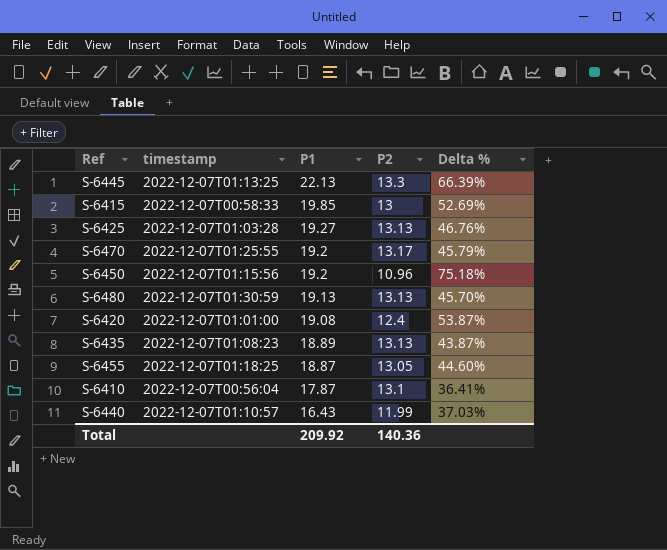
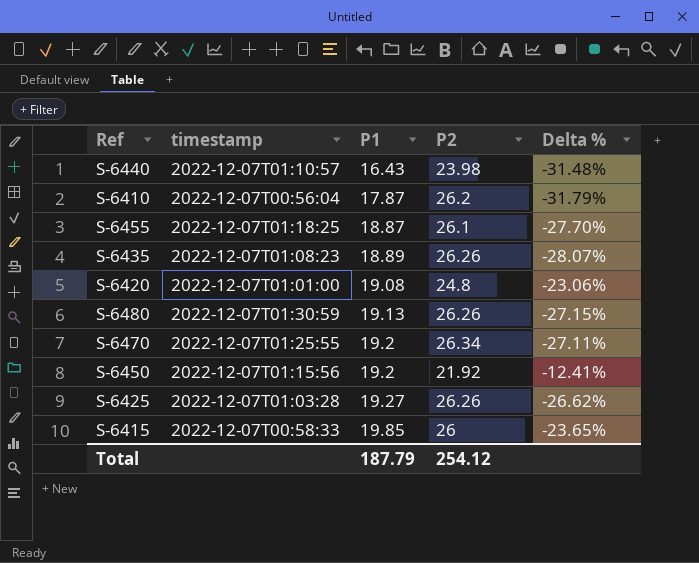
row order: P1 descending -> P1 ascending
row S-6445: 2022-12-07T01:13:25 | 22.13 | 13.3 | 66.39% -> none
S-6440 | P2: 11.99 -> 23.98
S-6440 | Delta %: 37.03% -> -31.48%
S-6410 | P2: 13.1 -> 26.2
S-6410 | Delta %: 36.41% -> -31.79%
S-6455 | P2: 13.05 -> 26.1
S-6455 | Delta %: 44.60% -> -27.70%
S-6435 | P2: 13.13 -> 26.26
S-6435 | Delta %: 43.87% -> -28.07%
S-6420 | P2: 12.4 -> 24.8
S-6420 | Delta %: 53.87% -> -23.06%
S-6480 | P2: 13.13 -> 26.26
S-6480 | Delta %: 45.70% -> -27.15%
S-6470 | P2: 13.17 -> 26.34
S-6470 | Delta %: 45.79% -> -27.11%
S-6450 | P2: 10.96 -> 21.92
S-6450 | Delta %: 75.18% -> -12.41%
S-6425 | P2: 13.13 -> 26.26
S-6425 | Delta %: 46.76% -> -26.62%
S-6415 | P2: 13 -> 26
S-6415 | Delta %: 52.69% -> -23.65%
Total | P1: 209.92 -> 187.79
Total | P2: 140.36 -> 254.12

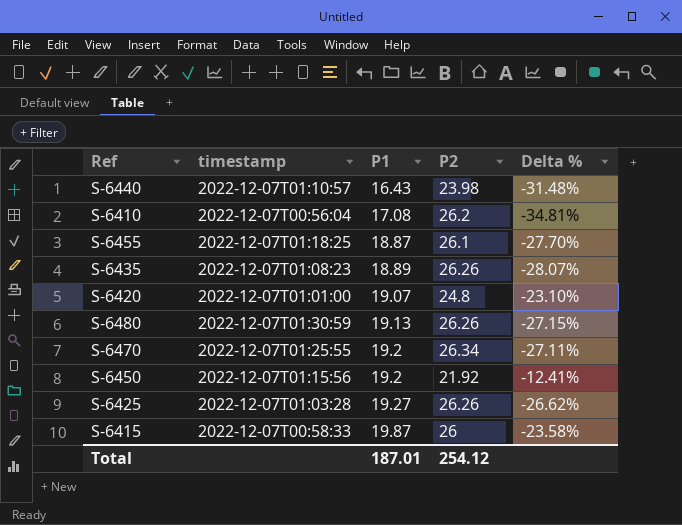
S-6410 | P1: 17.87 -> 17.08
S-6410 | Delta %: -31.79% -> -34.81%
S-6420 | P1: 19.08 -> 19.07
S-6420 | Delta %: -23.06% -> -23.10%
S-6415 | P1: 19.85 -> 19.87
S-6415 | Delta %: -23.65% -> -23.58%
Total | P1: 187.79 -> 187.01

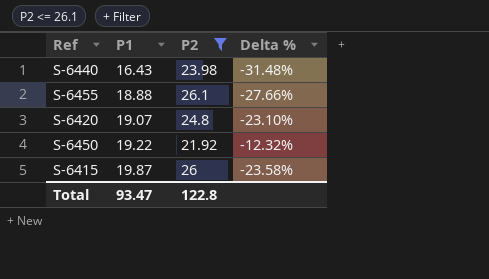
filter: none -> P2 <= 26.1
column timestamp | position: 2 -> none
S-6455 | P1: 18.87 -> 18.88
S-6455 | Delta %: -27.70% -> -27.66%
S-6450 | P1: 19.2 -> 19.22
S-6450 | Delta %: -12.41% -> -12.32%
Total | P1: 187.01 -> 93.47
Total | P2: 254.12 -> 122.8

